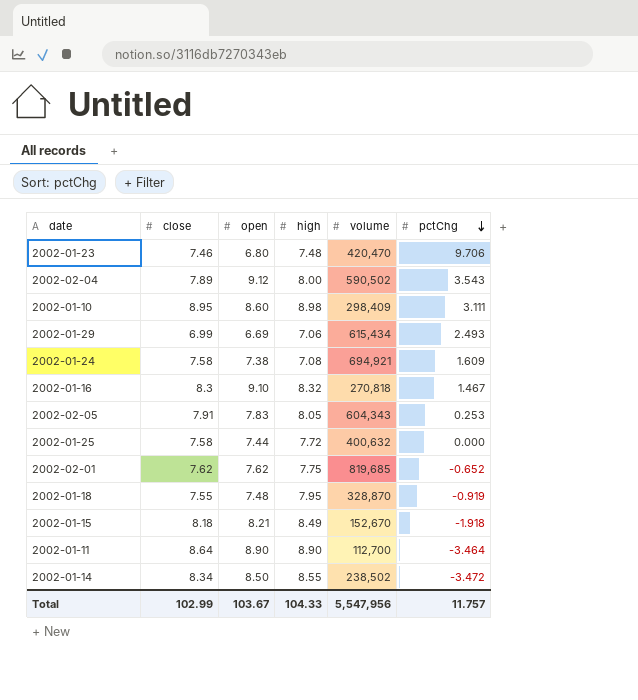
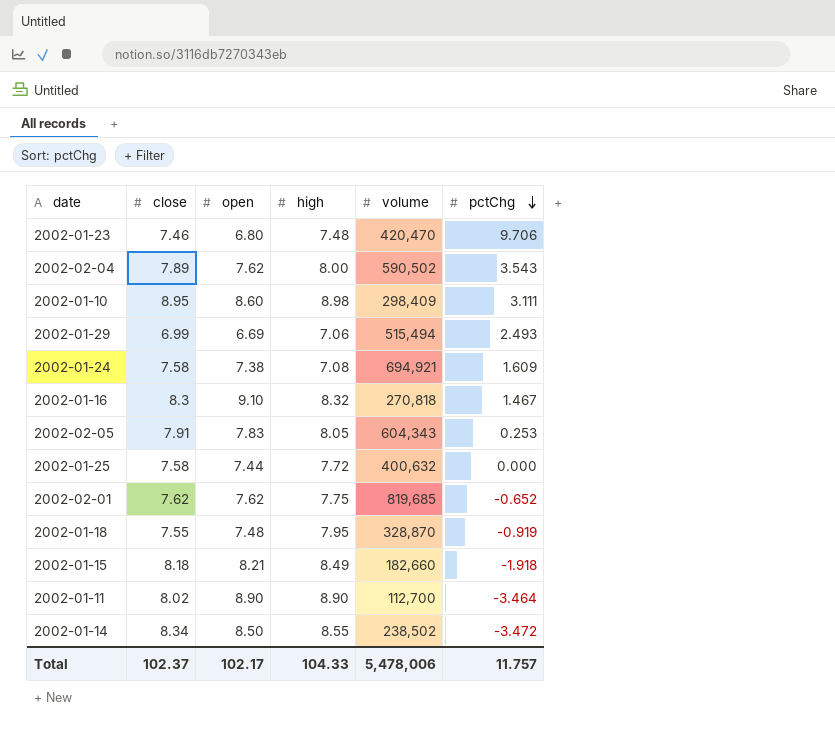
2002-02-04 | open: 9.12 -> 7.62
2002-01-29 | volume: 615,434 -> 515,494
2002-01-15 | volume: 152,670 -> 182,660
2002-01-11 | close: 8.64 -> 8.02
Total | close: 102.99 -> 102.37
Total | open: 103.67 -> 102.17
Total | volume: 5,547,956 -> 5,478,006

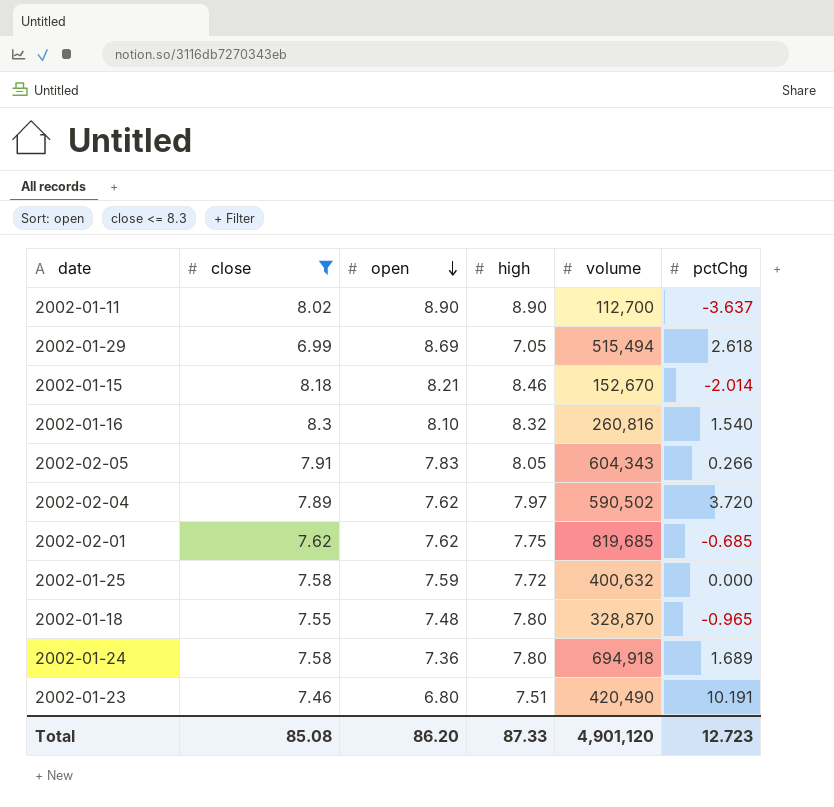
filter: none -> close <= 8.3
row order: pctChg descending -> open descending
2002-01-11 | pctChg: -3.464 -> -3.637
2002-01-29 | open: 6.69 -> 8.69
2002-01-29 | high: 7.06 -> 7.05
2002-01-29 | pctChg: 2.493 -> 2.618
2002-01-15 | high: 8.49 -> 8.46
2002-01-15 | volume: 182,660 -> 152,670
2002-01-15 | pctChg: -1.918 -> -2.014
2002-01-16 | open: 9.10 -> 8.10
2002-01-16 | volume: 270,818 -> 260,816
2002-01-16 | pctChg: 1.467 -> 1.540
2002-02-05 | pctChg: 0.253 -> 0.266
2002-02-04 | high: 8.00 -> 7.97
2002-02-04 | pctChg: 3.543 -> 3.720
2002-02-01 | pctChg: -0.652 -> -0.685
2002-01-25 | open: 7.44 -> 7.59
2002-01-18 | high: 7.95 -> 7.80
2002-01-18 | pctChg: -0.919 -> -0.965
2002-01-24 | open: 7.38 -> 7.36
2002-01-24 | high: 7.08 -> 7.80
2002-01-24 | volume: 694,921 -> 694,918
2002-01-24 | pctChg: 1.609 -> 1.689
2002-01-23 | high: 7.48 -> 7.51
2002-01-23 | volume: 420,470 -> 420,490
2002-01-23 | pctChg: 9.706 -> 10.191
Total | close: 102.37 -> 85.08
Total | open: 102.17 -> 86.20
Total | high: 104.33 -> 87.33
Total | volume: 5,478,006 -> 4,901,120
Total | pctChg: 11.757 -> 12.723

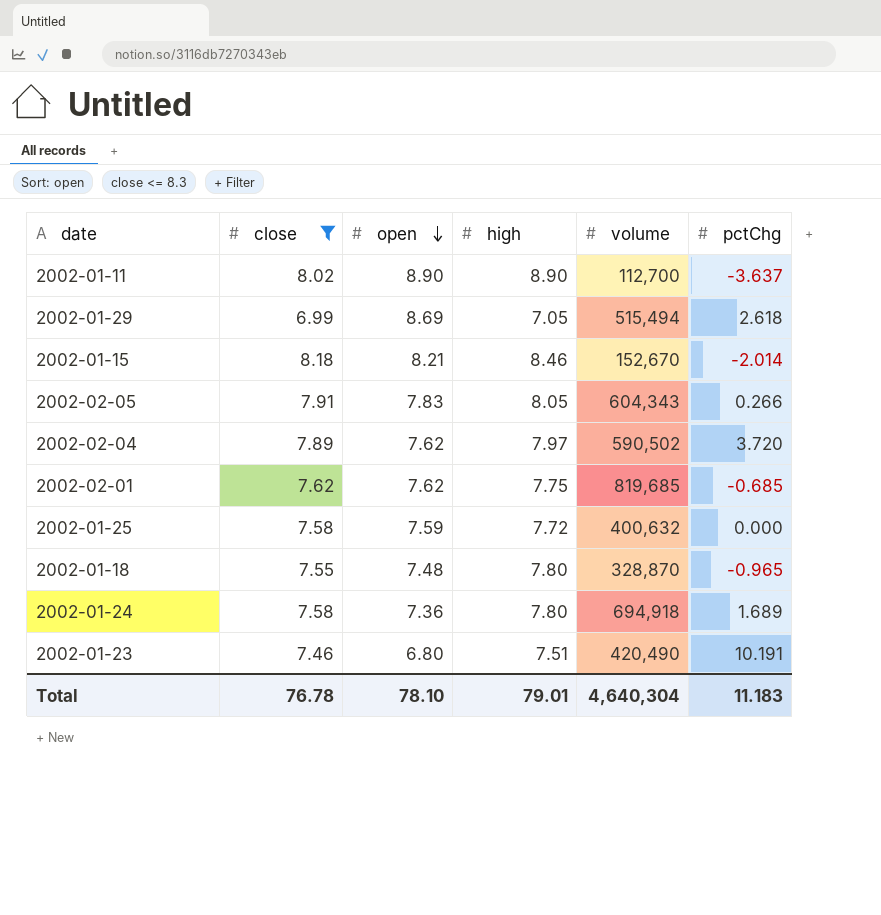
row 2002-01-16: 8.3 | 8.10 | 8.32 | 260,816 | 1.540 -> none
Total | close: 85.08 -> 76.78
Total | open: 86.20 -> 78.10
Total | high: 87.33 -> 79.01
Total | volume: 4,901,120 -> 4,640,304
Total | pctChg: 12.723 -> 11.183

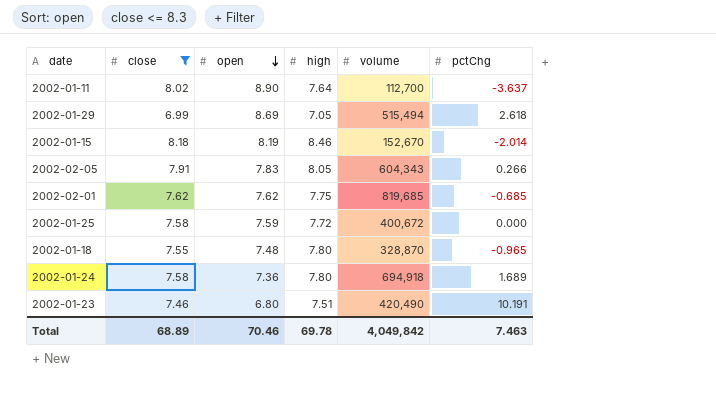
row 2002-02-04: 7.89 | 7.62 | 7.97 | 590,502 | 3.720 -> none
2002-01-11 | high: 8.90 -> 7.64
2002-01-15 | open: 8.21 -> 8.19
2002-01-25 | volume: 400,632 -> 400,672
Total | close: 76.78 -> 68.89
Total | open: 78.10 -> 70.46
Total | high: 79.01 -> 69.78
Total | volume: 4,640,304 -> 4,049,842
Total | pctChg: 11.183 -> 7.463

